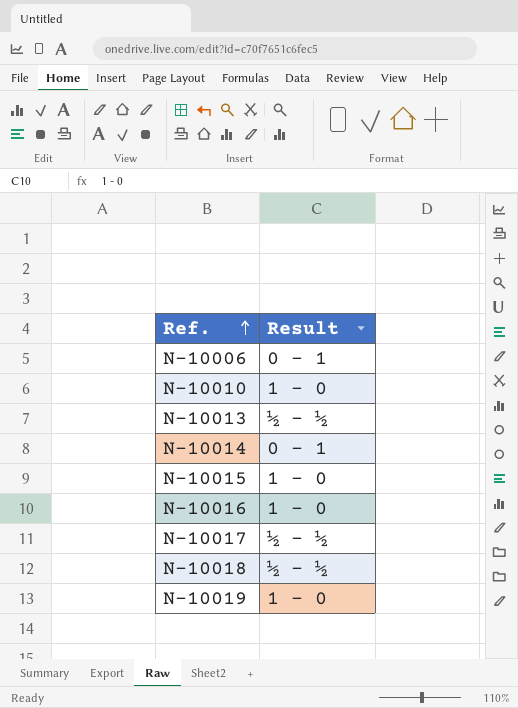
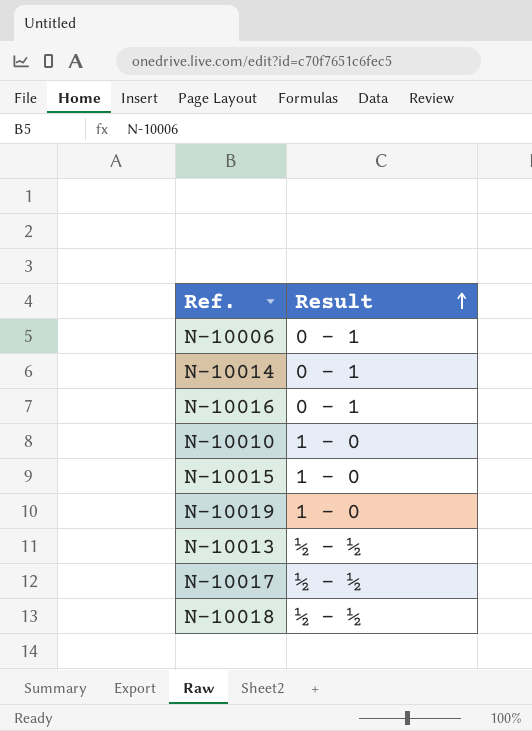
row order: Ref. ascending -> Result ascending
N-10016 | Result: 1 - 0 -> 0 - 1

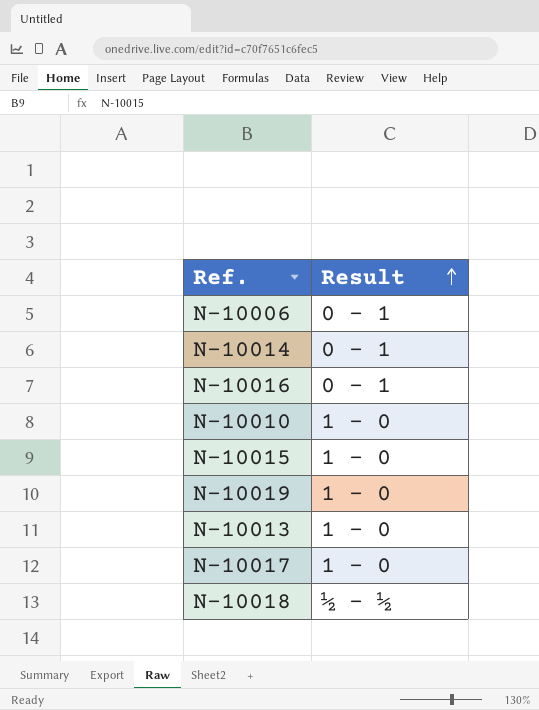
N-10013 | Result: ½ - ½ -> 1 - 0
N-10017 | Result: ½ - ½ -> 1 - 0

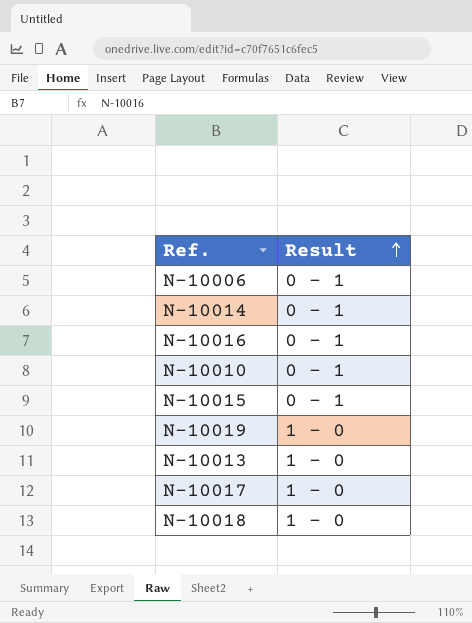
N-10010 | Result: 1 - 0 -> 0 - 1
N-10015 | Result: 1 - 0 -> 0 - 1
N-10018 | Result: ½ - ½ -> 1 - 0

